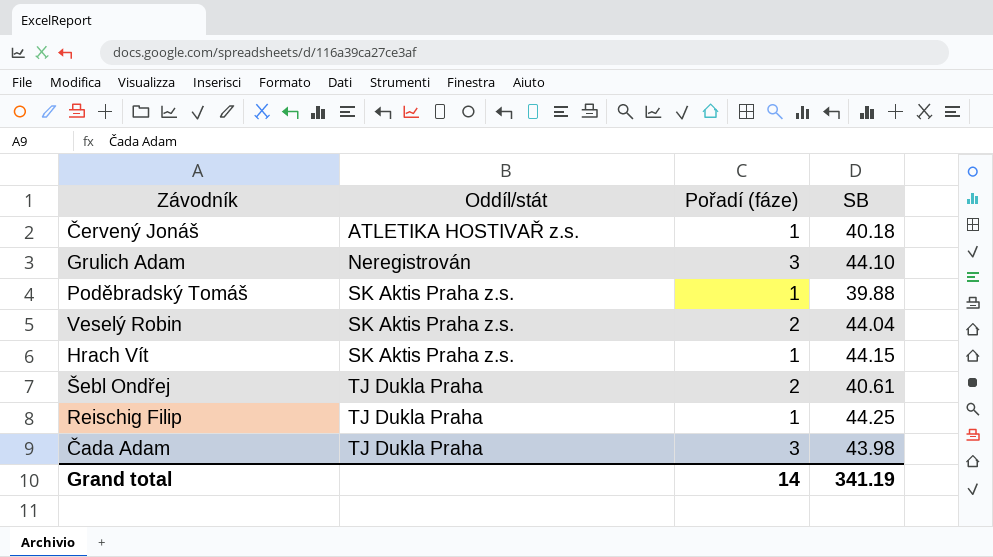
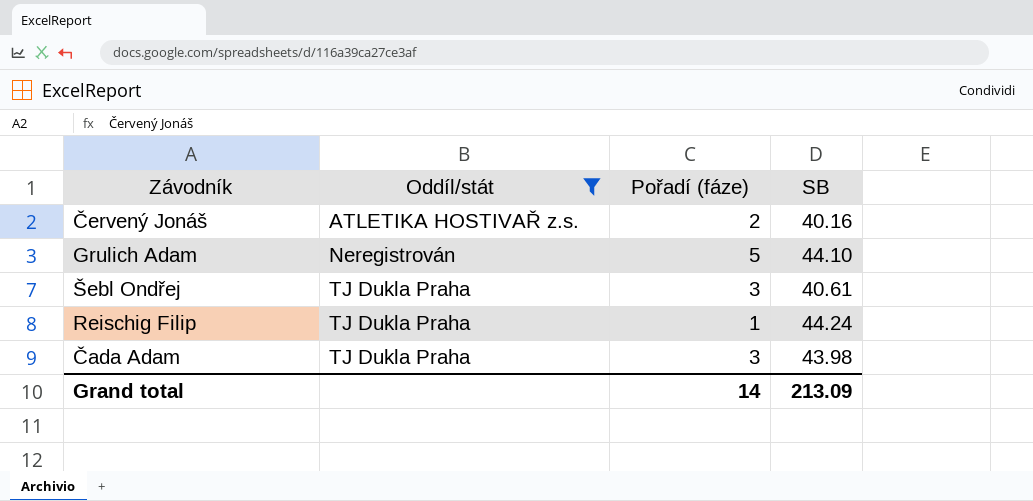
filter: none -> Oddíl/stát != SK Aktis Praha z.s.
Červený Jonáš | Pořadí (fáze): 1 -> 2
Červený Jonáš | SB: 40.18 -> 40.16
Grulich Adam | Pořadí (fáze): 3 -> 5
Šebl Ondřej | Pořadí (fáze): 2 -> 3
Reischig Filip | SB: 44.25 -> 44.24
Grand total | SB: 341.19 -> 213.09

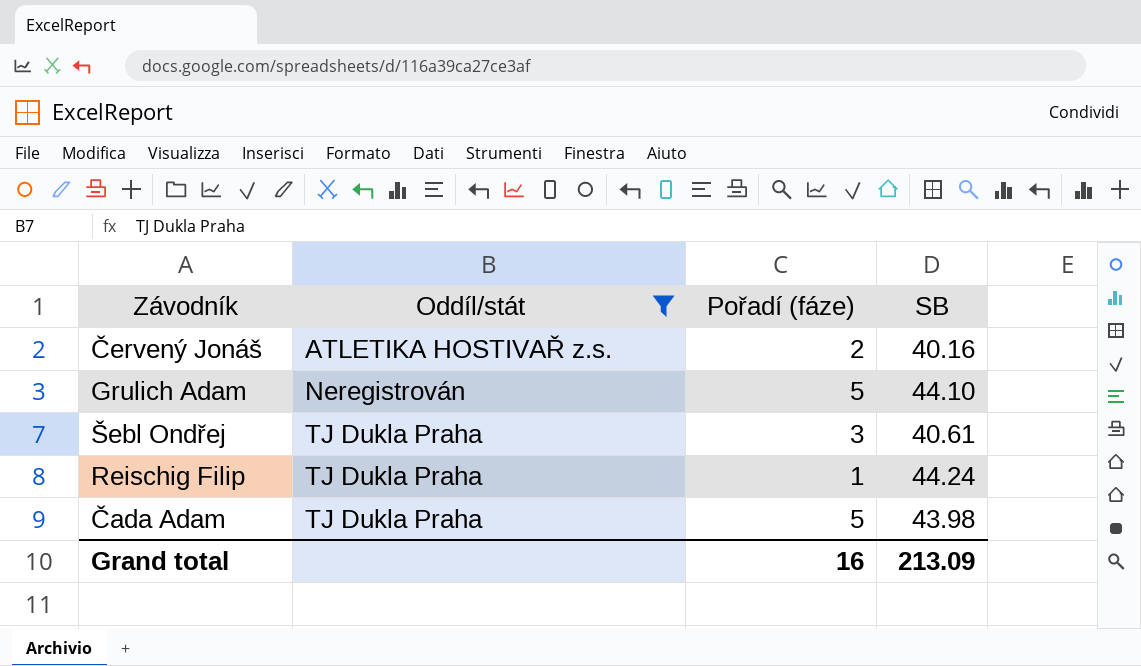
Čada Adam | Pořadí (fáze): 3 -> 5
Grand total | Pořadí (fáze): 14 -> 16

